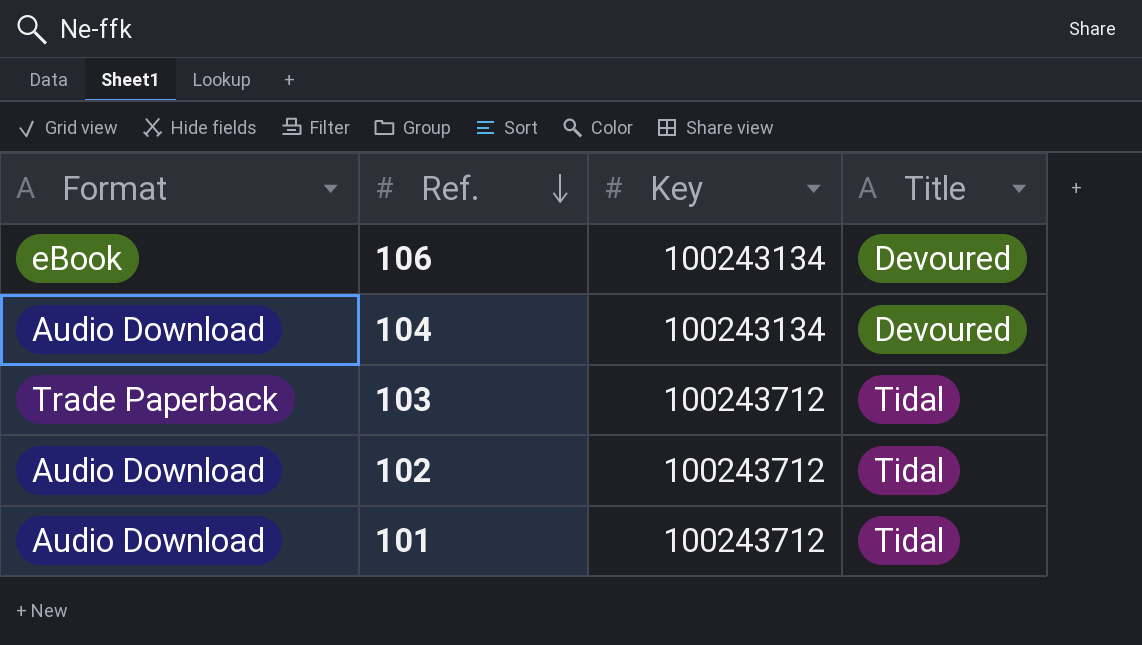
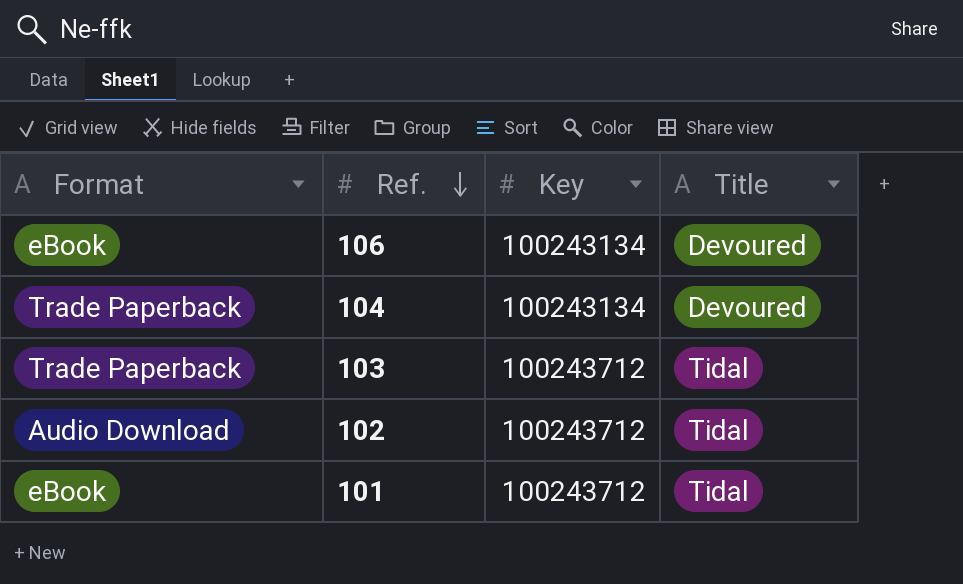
104 | Format: Audio Download -> Trade Paperback
101 | Format: Audio Download -> eBook

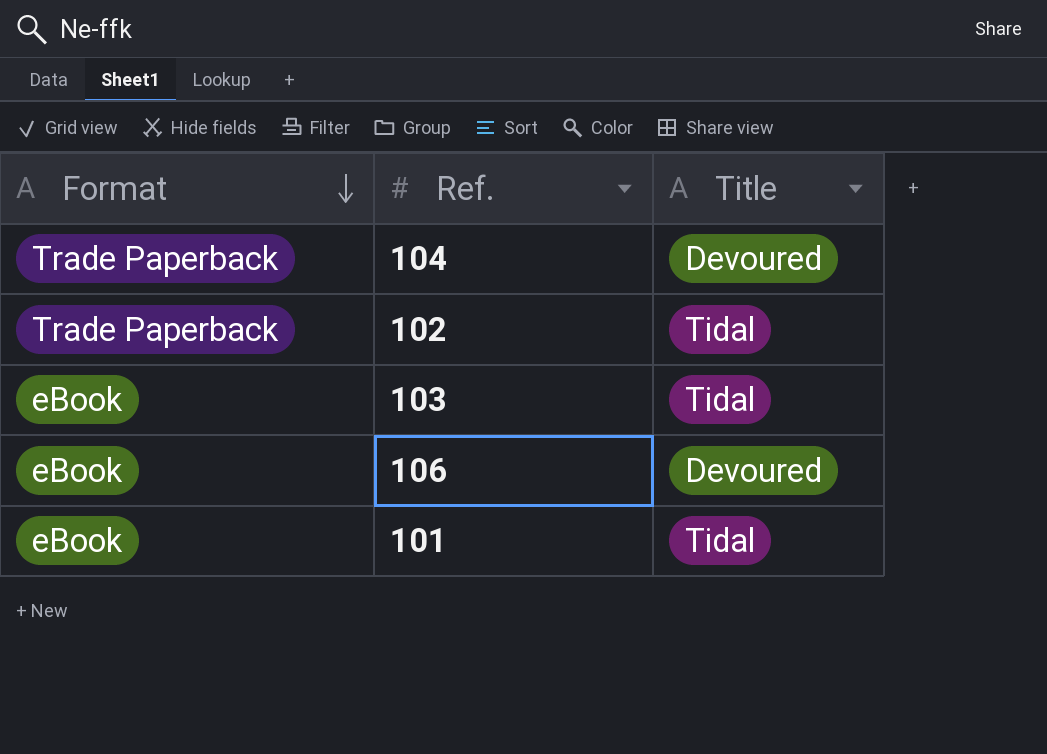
row order: Ref. descending -> Format descending
column Key | position: 3 -> none
102 | Format: Audio Download -> Trade Paperback
103 | Format: Trade Paperback -> eBook

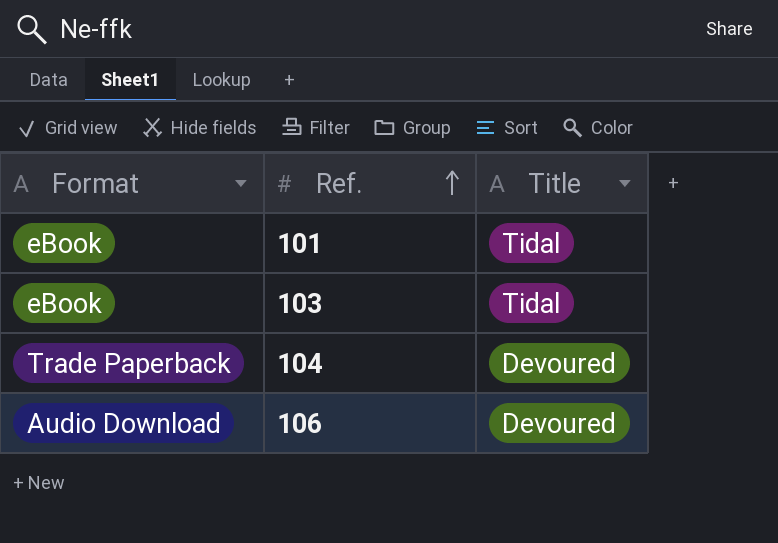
row order: Format descending -> Ref. ascending
row 102: Trade Paperback | Tidal -> none
106 | Format: eBook -> Audio Download

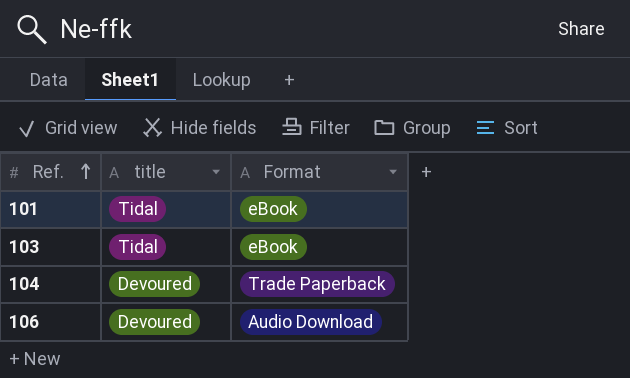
column name: Title -> title
column Format | position: 1 -> 3

